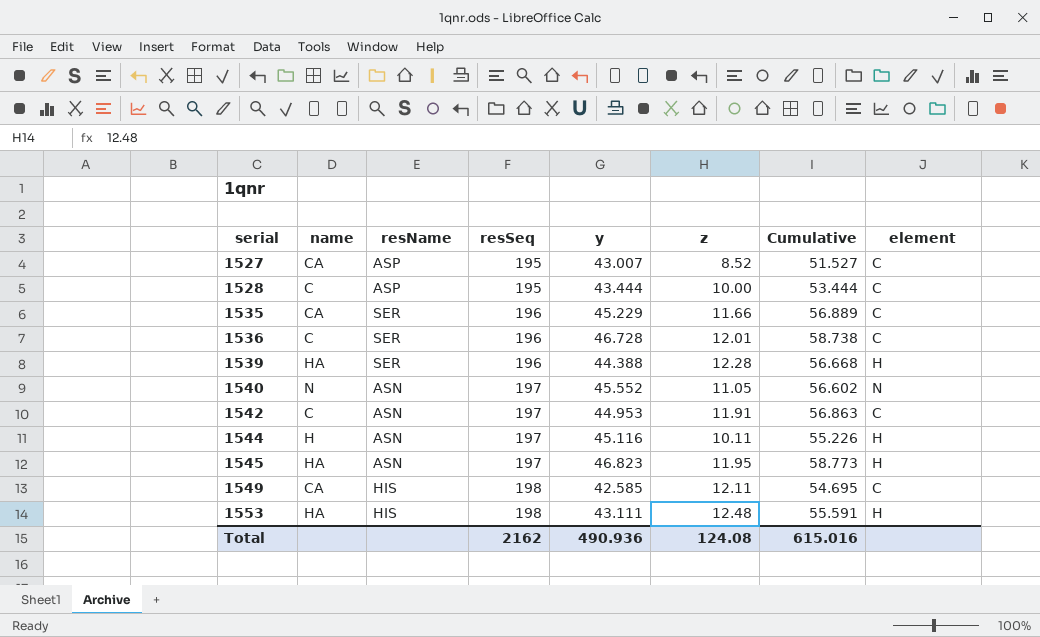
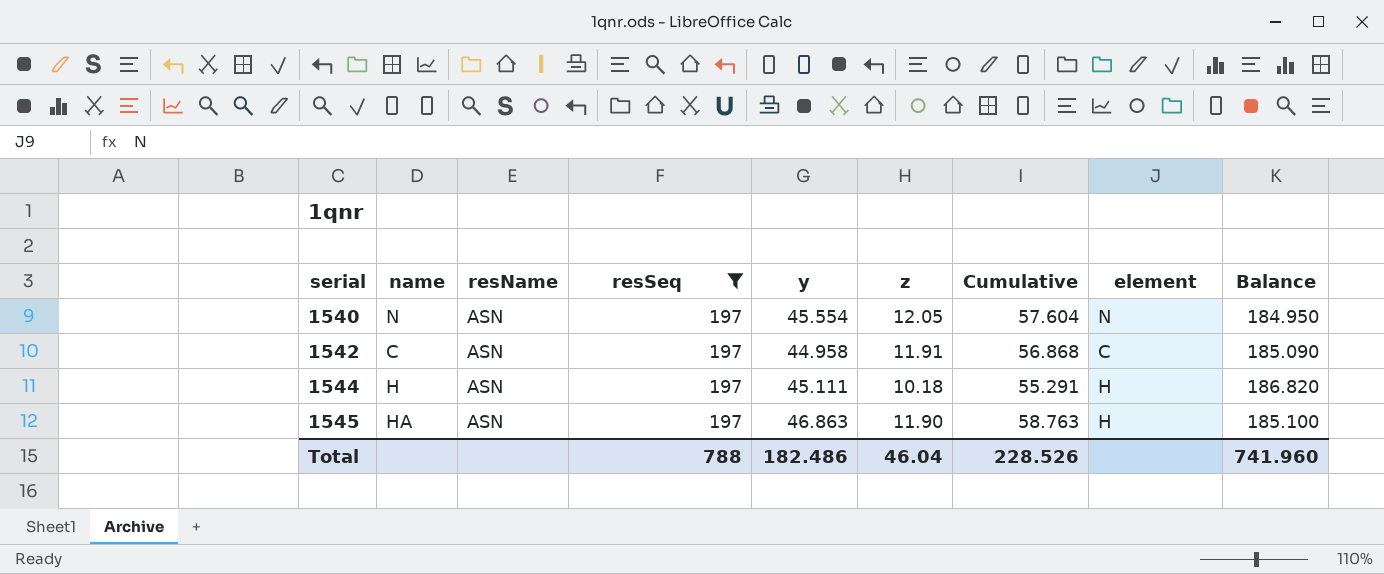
filter: none -> resSeq = 197
column Balance | formula: none -> [resSeq] - [z]
1540 | y: 45.552 -> 45.554
1540 | z: 11.05 -> 12.05
1540 | Cumulative: 56.602 -> 57.604
1542 | y: 44.953 -> 44.958
1542 | Cumulative: 56.863 -> 56.868
1544 | y: 45.116 -> 45.111
1544 | z: 10.11 -> 10.18
1544 | Cumulative: 55.226 -> 55.291
1545 | y: 46.823 -> 46.863
1545 | z: 11.95 -> 11.90
1545 | Cumulative: 58.773 -> 58.763
Total | resSeq: 2162 -> 788
Total | y: 490.936 -> 182.486
Total | z: 124.08 -> 46.04
Total | Cumulative: 615.016 -> 228.526

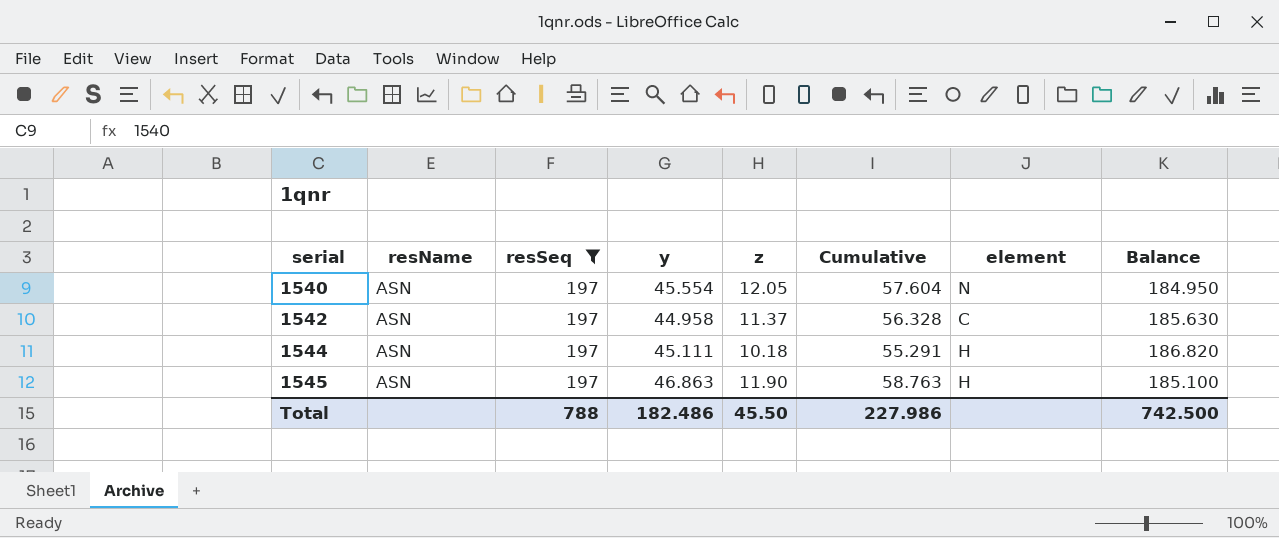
column name | position: 2 -> none
1542 | z: 11.91 -> 11.37
1542 | Cumulative: 56.868 -> 56.328
1542 | Balance: 185.090 -> 185.630
Total | z: 46.04 -> 45.50
Total | Cumulative: 228.526 -> 227.986
Total | Balance: 741.960 -> 742.500

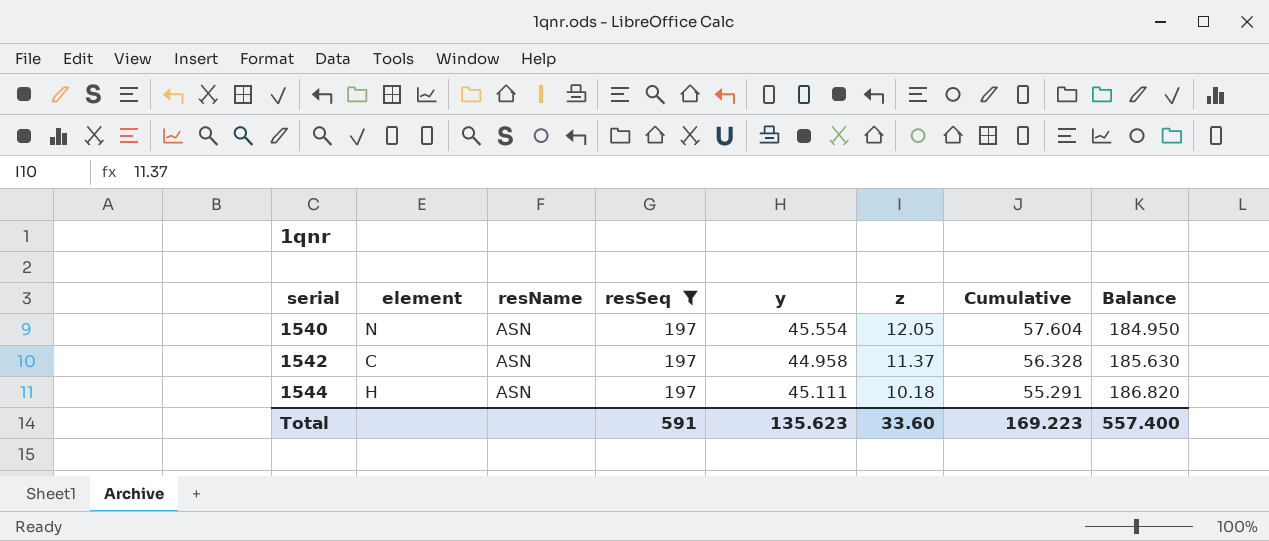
column element | position: 7 -> 2
row 1545: ASN | 197 | 46.863 | 11.90 | 58.763 | H | 185.100 -> none
Total | resSeq: 788 -> 591
Total | y: 182.486 -> 135.623
Total | z: 45.50 -> 33.60
Total | Cumulative: 227.986 -> 169.223
Total | Balance: 742.500 -> 557.400

